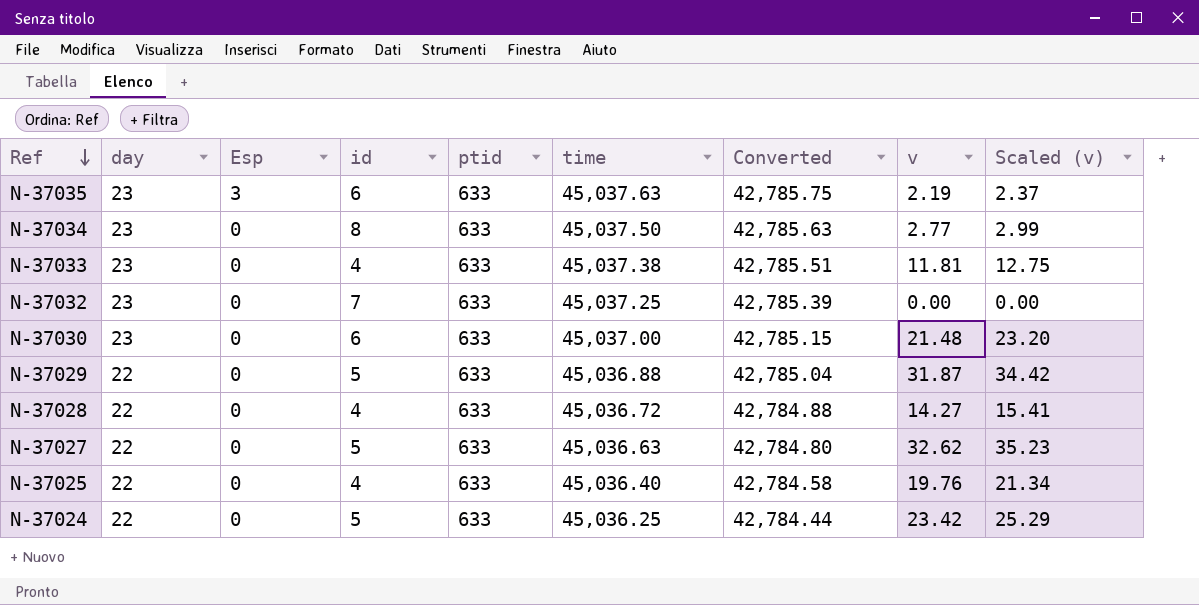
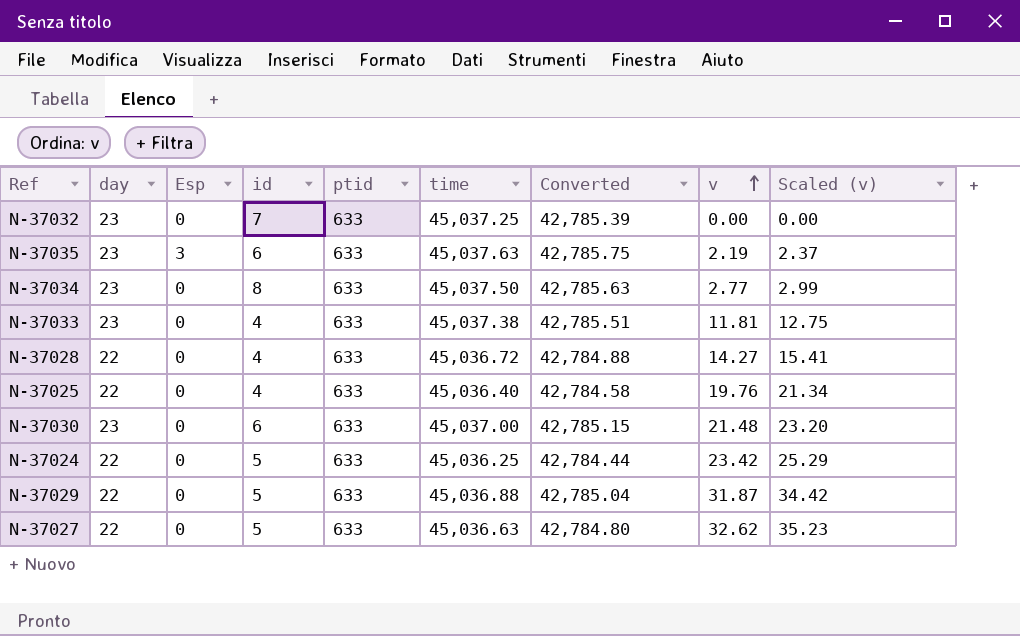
row order: Ref descending -> v ascending

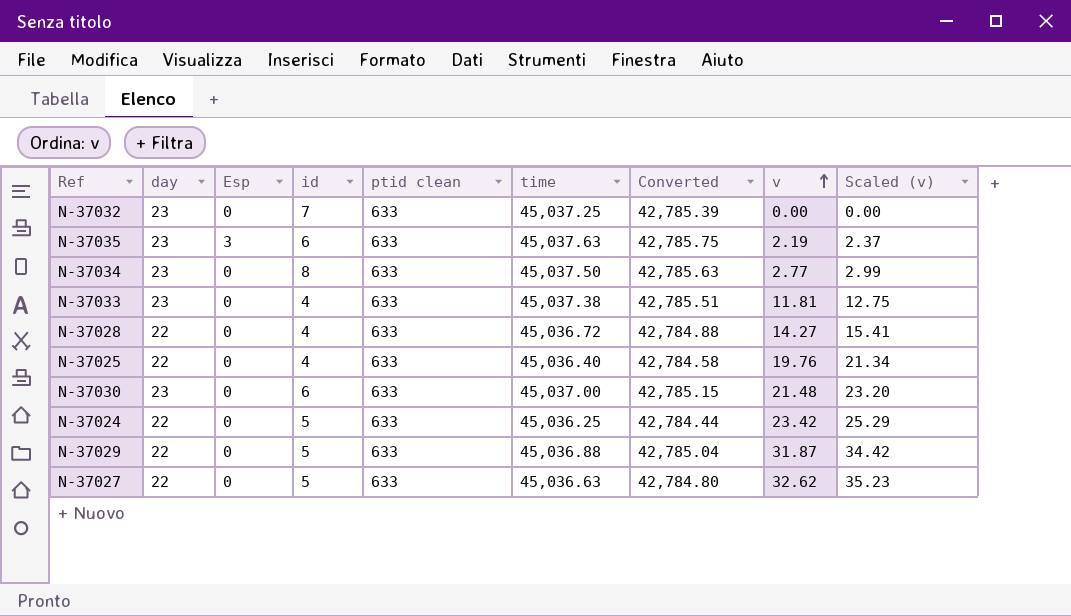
column name: ptid -> ptid clean

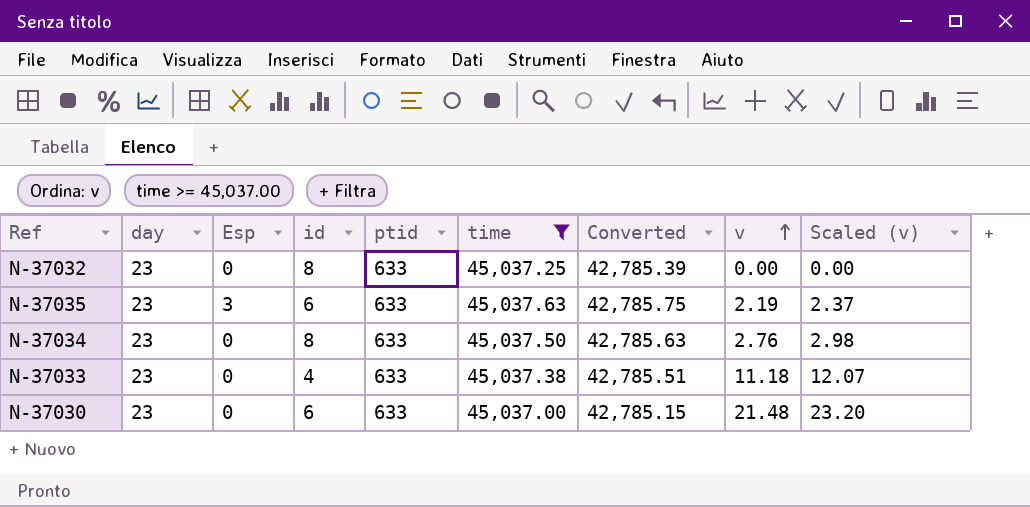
filter: none -> time >= 45,037.00
column name: ptid clean -> ptid
N-37032 | id: 7 -> 8
N-37034 | v: 2.77 -> 2.76
N-37034 | Scaled (v): 2.99 -> 2.98
N-37033 | v: 11.81 -> 11.18
N-37033 | Scaled (v): 12.75 -> 12.07

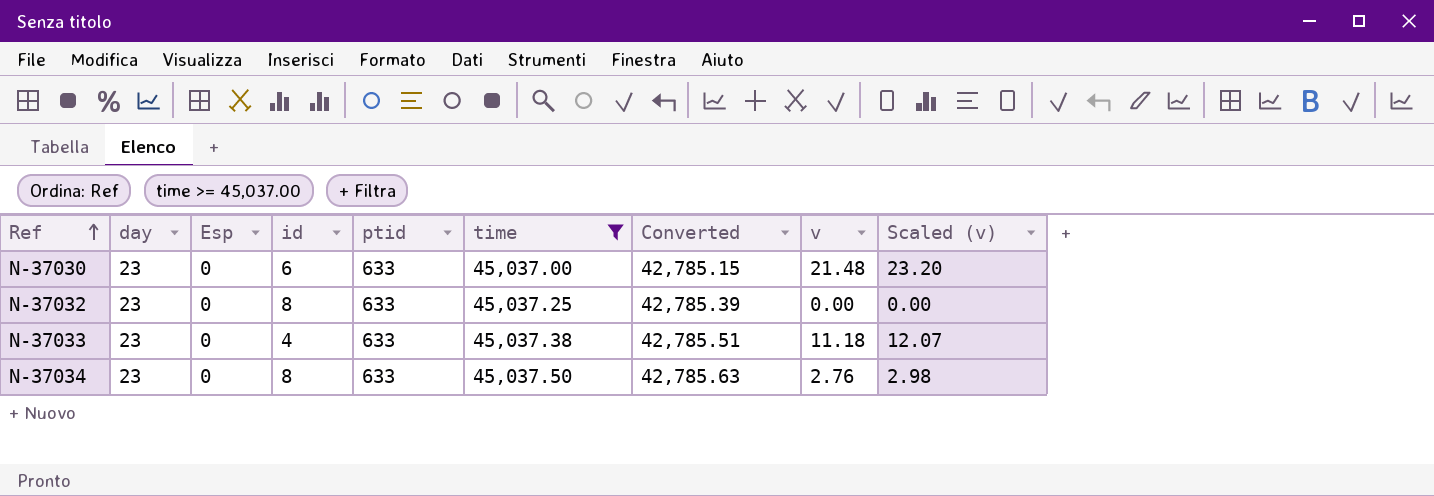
row order: v ascending -> Ref ascending
row N-37035: 23 | 3 | 6 | 633 | 45,037.63 | 42,785.75 | 2.19 | 2.37 -> none

